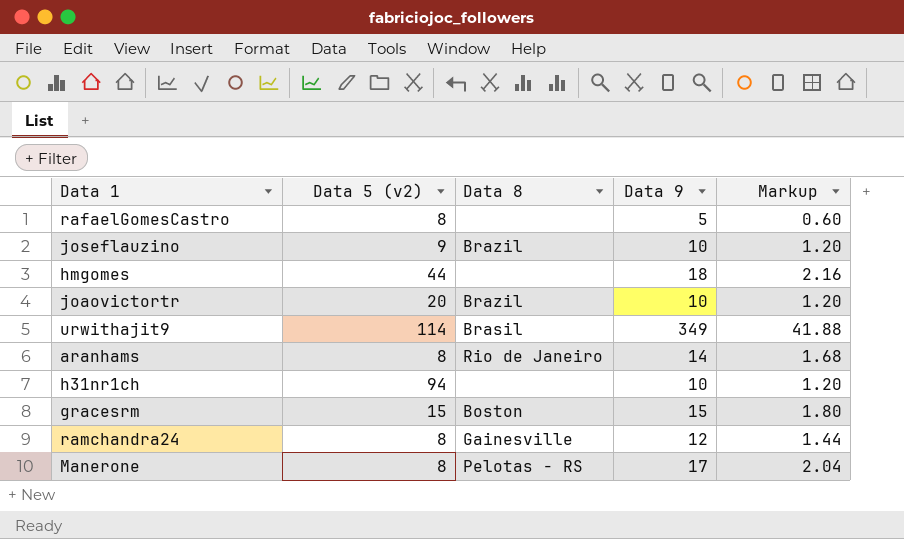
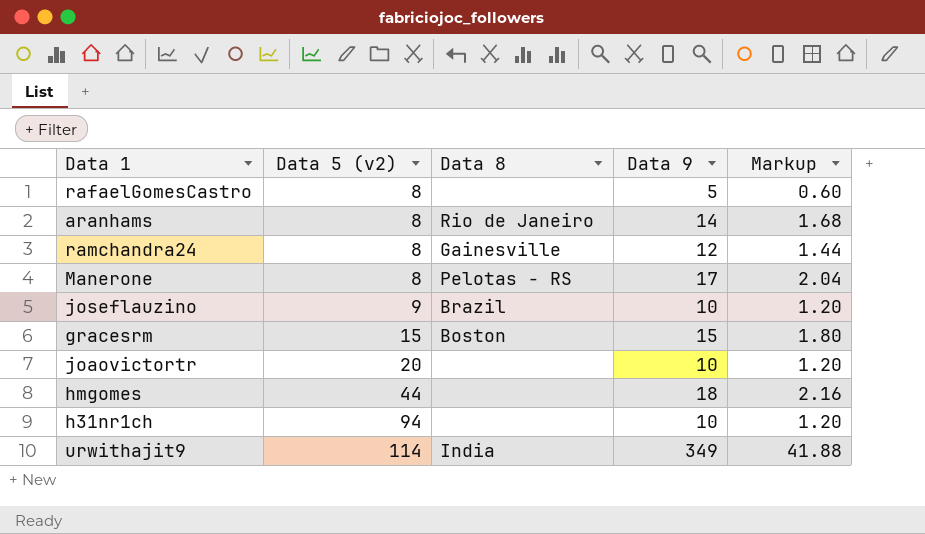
row order: none -> Data 5 (v2) ascending
joaovictortr | Data 8: Brazil -> none
urwithajit9 | Data 8: Brasil -> India

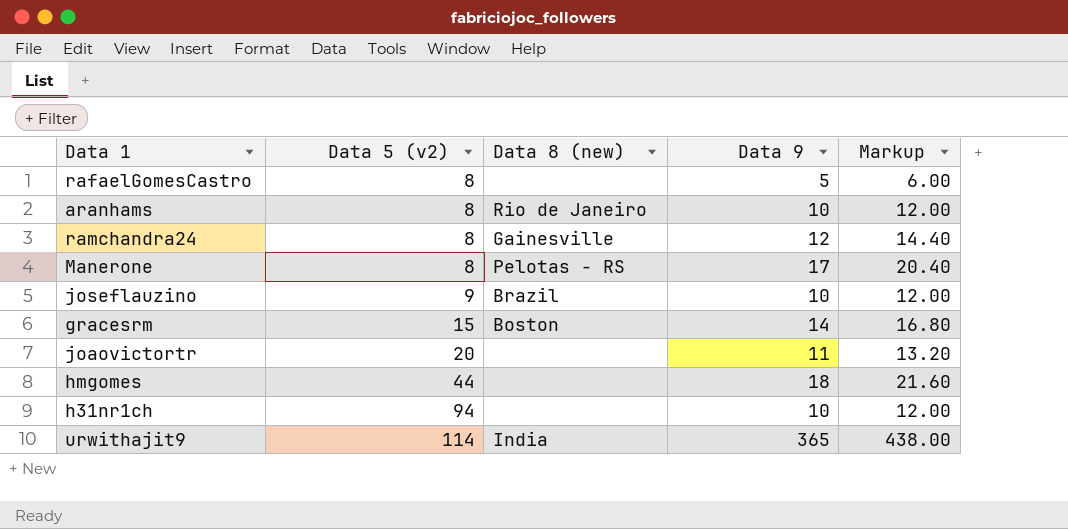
column name: Data 8 -> Data 8 (new)
column Markup | formula: [Data 9] * 0.12 -> [Data 9] * 1.2
aranhams | Data 9: 14 -> 10
gracesrm | Data 9: 15 -> 14
joaovictortr | Data 9: 10 -> 11
urwithajit9 | Data 9: 349 -> 365

